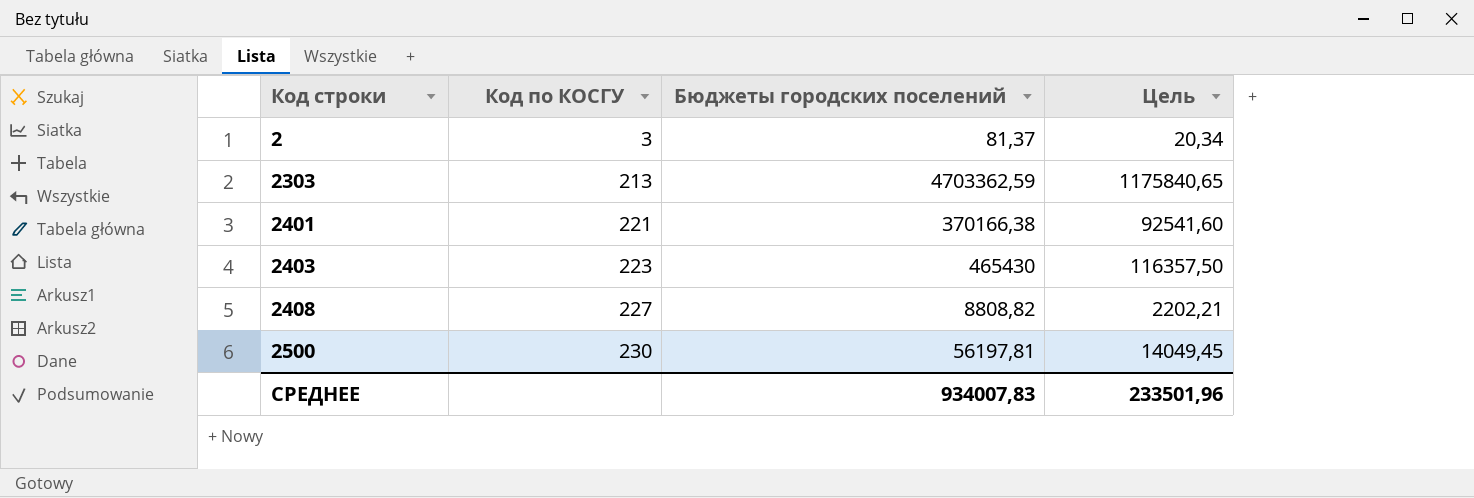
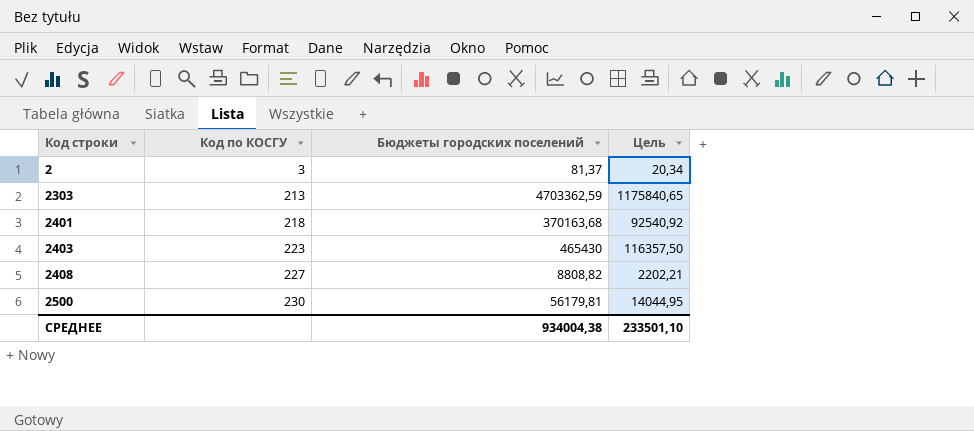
2401 | Код по КОСГУ: 221 -> 218
2401 | Бюджеты городских поселений: 370166,38 -> 370163,68
2401 | Цель: 92541,60 -> 92540,92
2500 | Бюджеты городских поселений: 56197,81 -> 56179,81
2500 | Цель: 14049,45 -> 14044,95
СРЕДНЕЕ | Бюджеты городских поселений: 934007,83 -> 934004,38
СРЕДНЕЕ | Цель: 233501,96 -> 233501,10

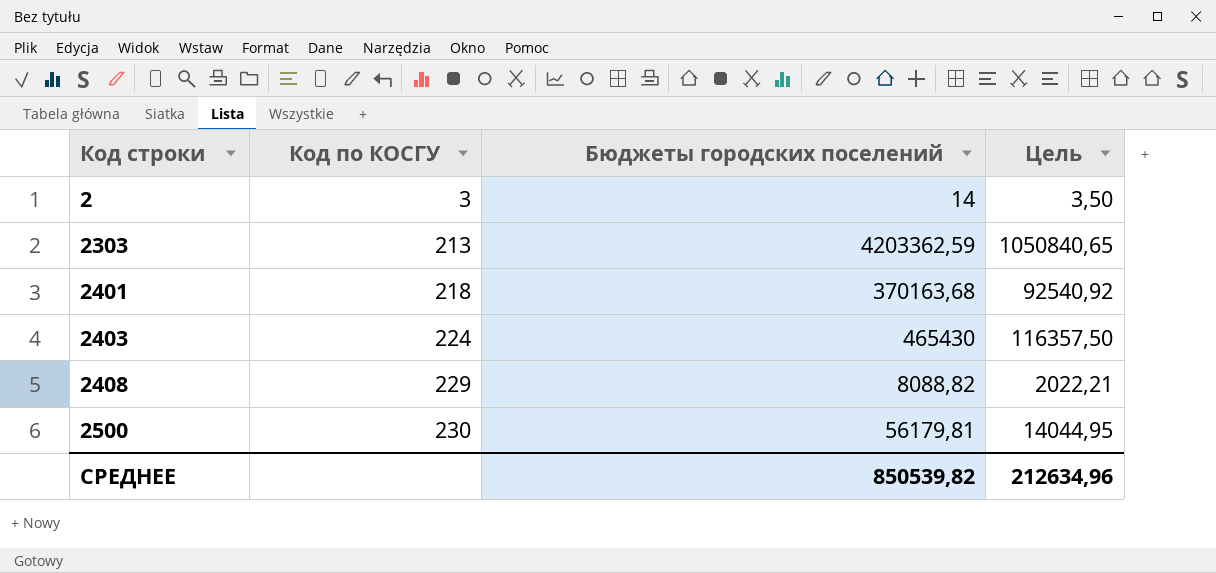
2 | Бюджеты городских поселений: 81,37 -> 14
2 | Цель: 20,34 -> 3,50
2303 | Бюджеты городских поселений: 4703362,59 -> 4203362,59
2303 | Цель: 1175840,65 -> 1050840,65
2403 | Код по КОСГУ: 223 -> 224
2408 | Код по КОСГУ: 227 -> 229
2408 | Бюджеты городских поселений: 8808,82 -> 8088,82
2408 | Цель: 2202,21 -> 2022,21
СРЕДНЕЕ | Бюджеты городских поселений: 934004,38 -> 850539,82
СРЕДНЕЕ | Цель: 233501,10 -> 212634,96

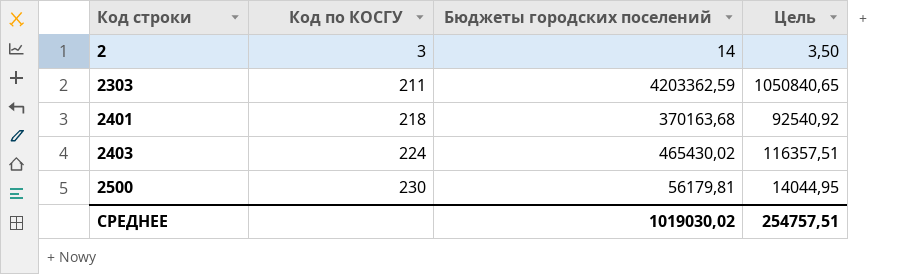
row 2408: 229 | 8088,82 | 2022,21 -> none
2303 | Код по КОСГУ: 213 -> 211
2403 | Бюджеты городских поселений: 465430 -> 465430,02
2403 | Цель: 116357,50 -> 116357,51
СРЕДНЕЕ | Бюджеты городских поселений: 850539,82 -> 1019030,02
СРЕДНЕЕ | Цель: 212634,96 -> 254757,51

